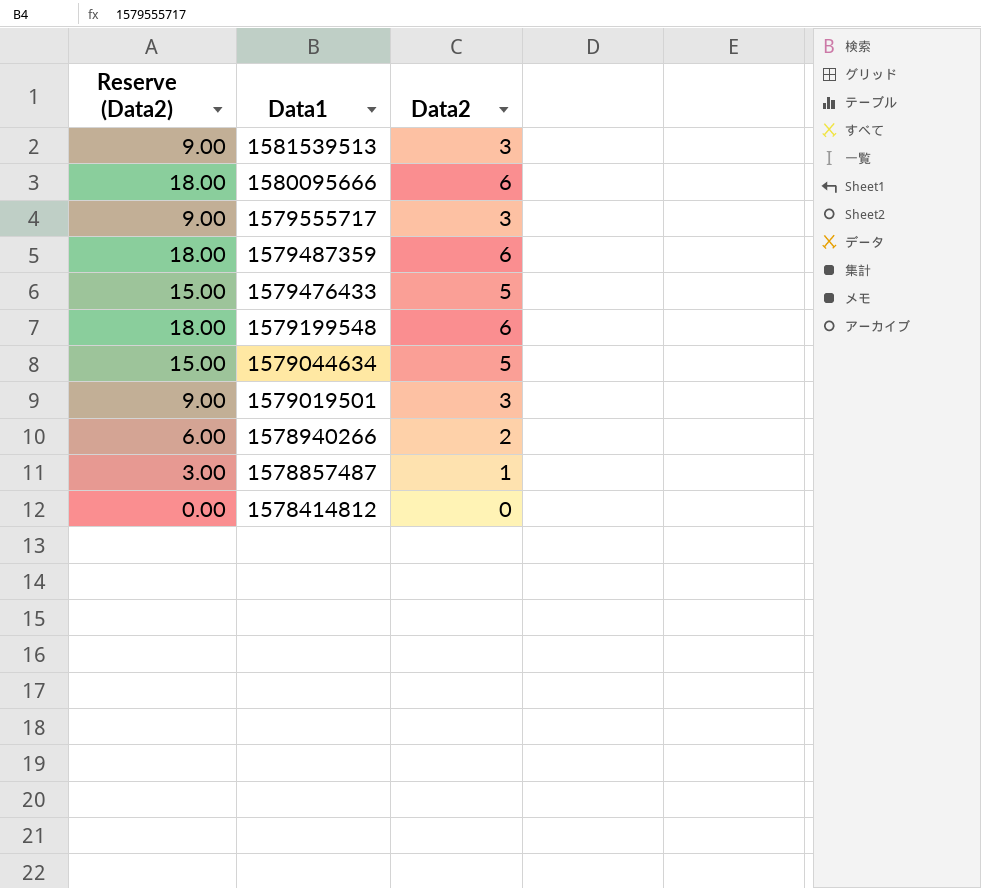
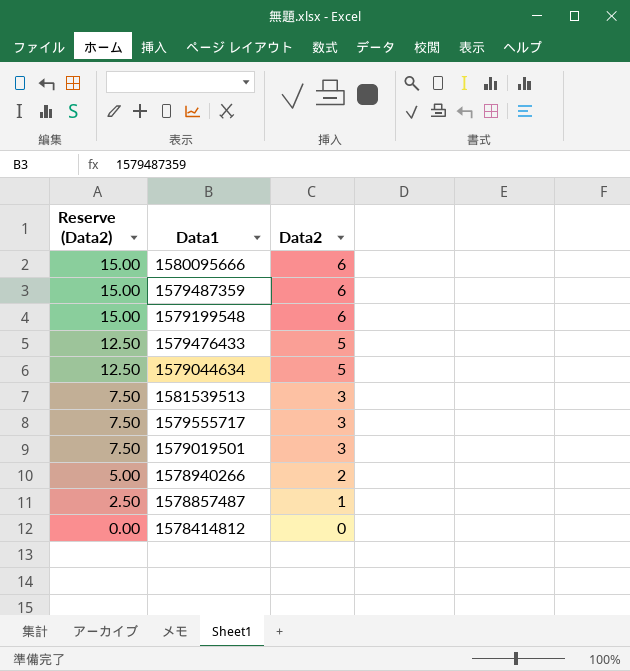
row order: Data1 descending -> Reserve (Data2) descending
column Reserve (Data2) | formula: [Data2] * 3 -> [Data2] * 2.5

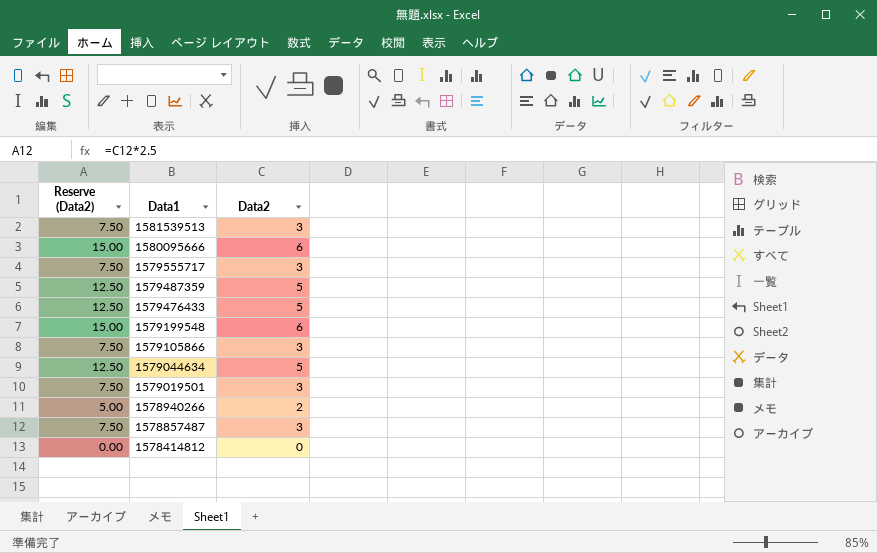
row order: Reserve (Data2) descending -> Data1 descending
1579487359 | Reserve (Data2): 15.00 -> 12.50
1579487359 | Data2: 6 -> 5
row 1579105866: none -> 7.50 | 3
1578857487 | Reserve (Data2): 2.50 -> 7.50
1578857487 | Data2: 1 -> 3

